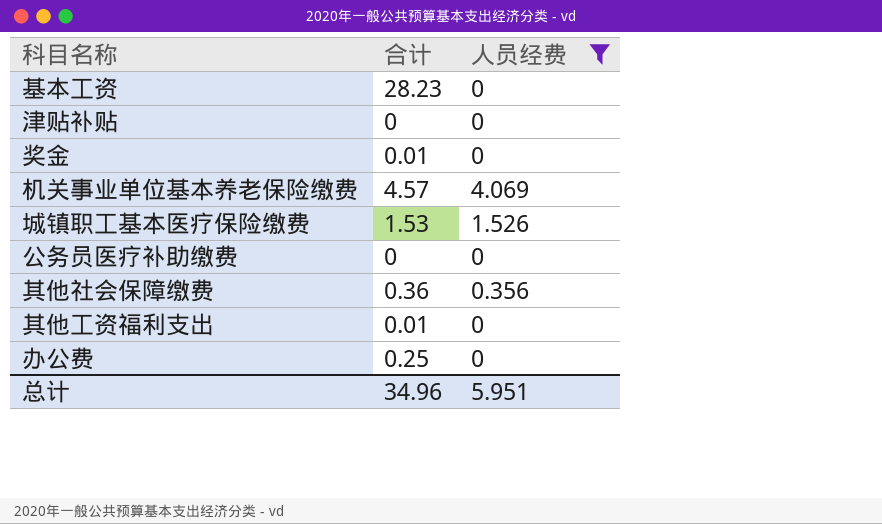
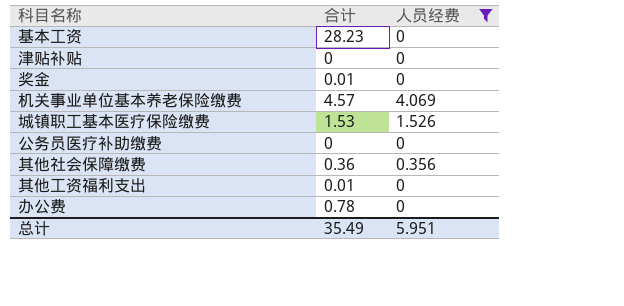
办公费 | 合计: 0.25 -> 0.78
总计 | 合计: 34.96 -> 35.49

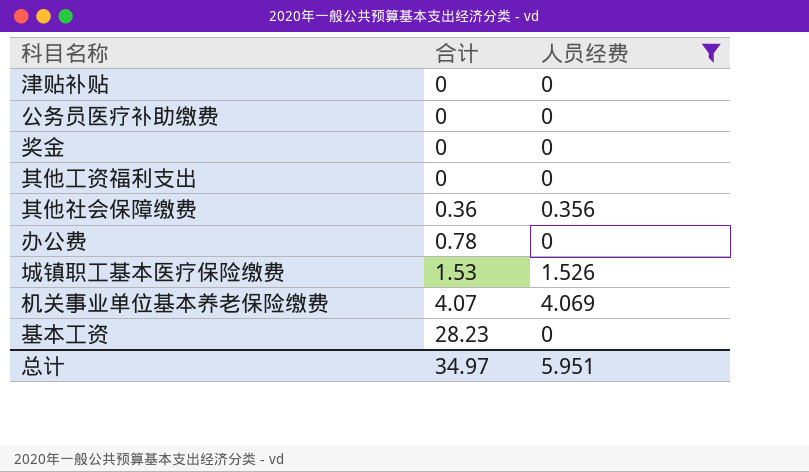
row order: none -> 合计 ascending
奖金 | 合计: 0.01 -> 0
其他工资福利支出 | 合计: 0.01 -> 0
机关事业单位基本养老保险缴费 | 合计: 4.57 -> 4.07
总计 | 合计: 35.49 -> 34.97

